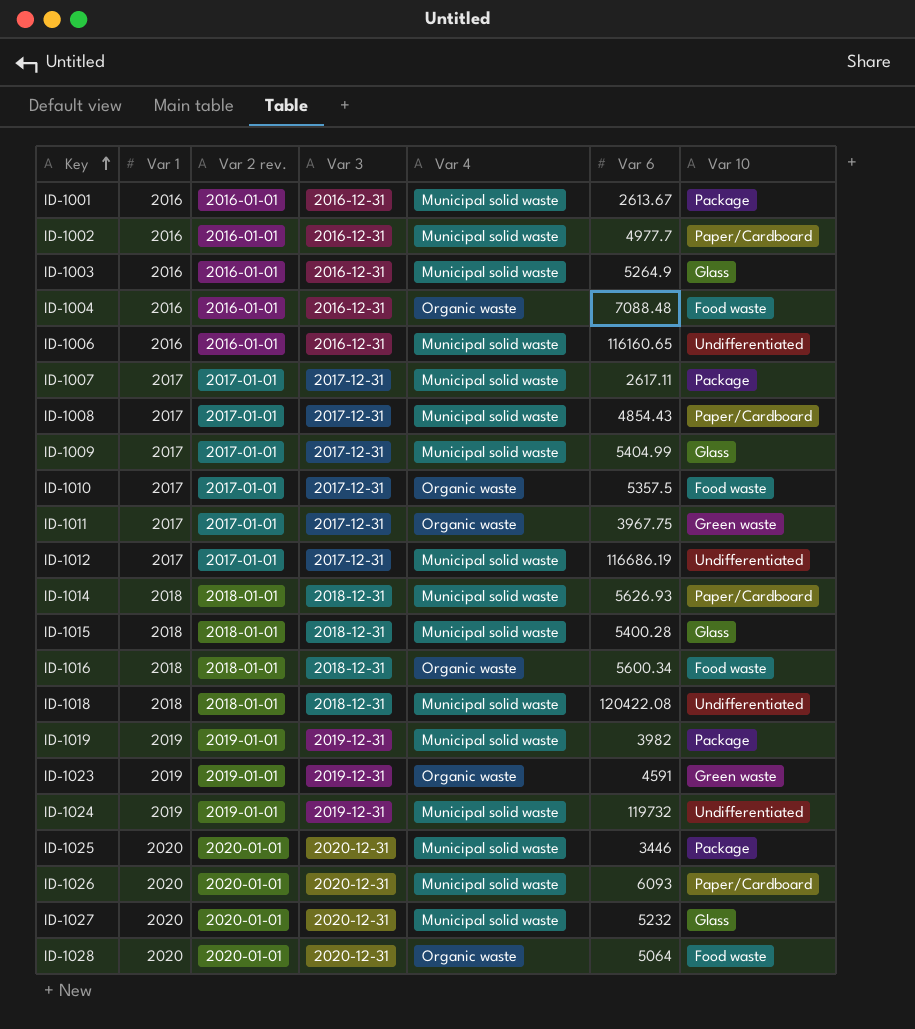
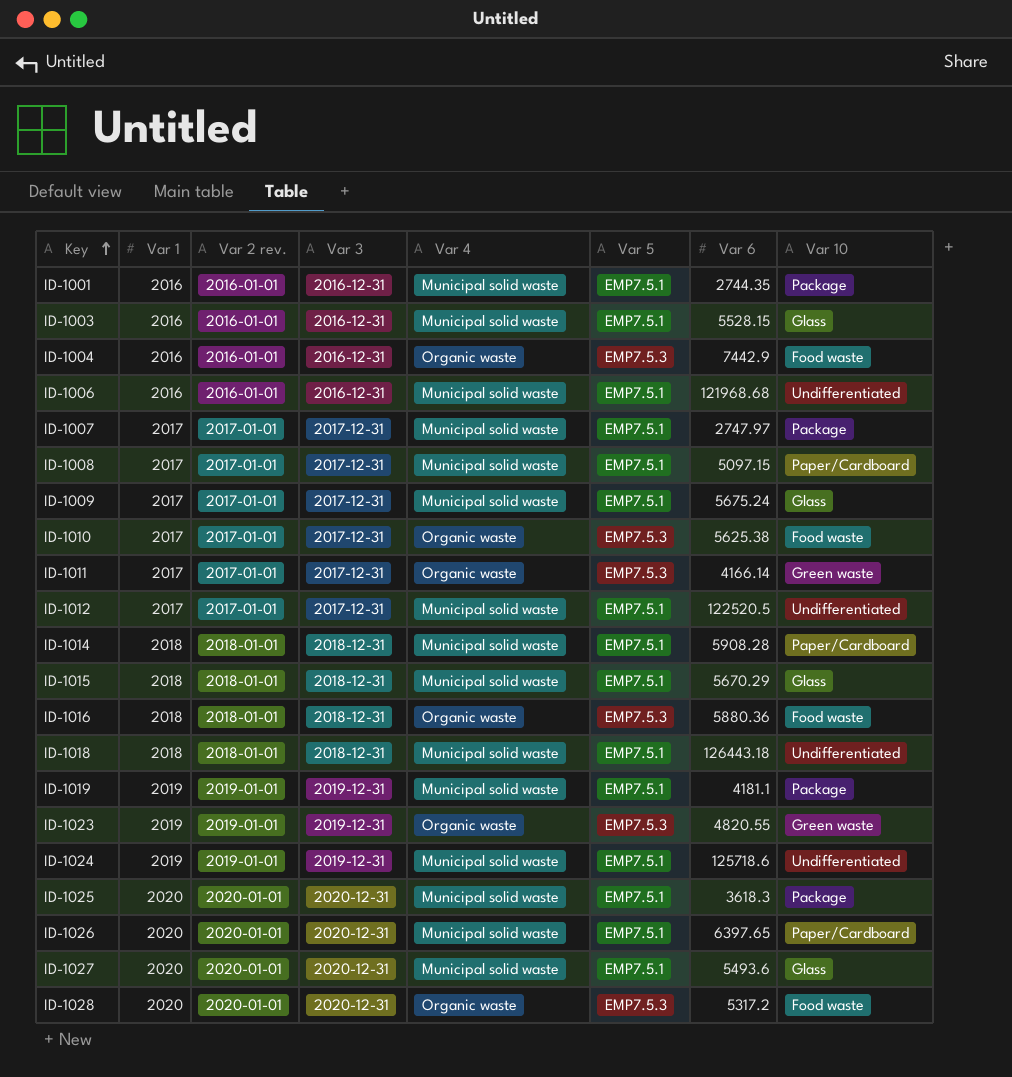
column Var 5 | position: none -> 6
row ID-1002: 2016 | 2016-01-01 | 2016-12-31 | Municipal solid waste | 4977.7 | Paper/Cardboard -> none
ID-1001 | Var 6: 2613.67 -> 2744.35
ID-1003 | Var 6: 5264.9 -> 5528.15
ID-1004 | Var 6: 7088.48 -> 7442.9
ID-1006 | Var 6: 116160.65 -> 121968.68
ID-1007 | Var 6: 2617.11 -> 2747.97
ID-1008 | Var 6: 4854.43 -> 5097.15
ID-1009 | Var 6: 5404.99 -> 5675.24
ID-1010 | Var 6: 5357.5 -> 5625.38
ID-1011 | Var 6: 3967.75 -> 4166.14
ID-1012 | Var 6: 116686.19 -> 122520.5
ID-1014 | Var 6: 5626.93 -> 5908.28
ID-1015 | Var 6: 5400.28 -> 5670.29
ID-1016 | Var 6: 5600.34 -> 5880.36
ID-1018 | Var 6: 120422.08 -> 126443.18
ID-1019 | Var 6: 3982 -> 4181.1
ID-1023 | Var 6: 4591 -> 4820.55
ID-1024 | Var 6: 119732 -> 125718.6
ID-1025 | Var 6: 3446 -> 3618.3
ID-1026 | Var 6: 6093 -> 6397.65
ID-1027 | Var 6: 5232 -> 5493.6
ID-1028 | Var 6: 5064 -> 5317.2

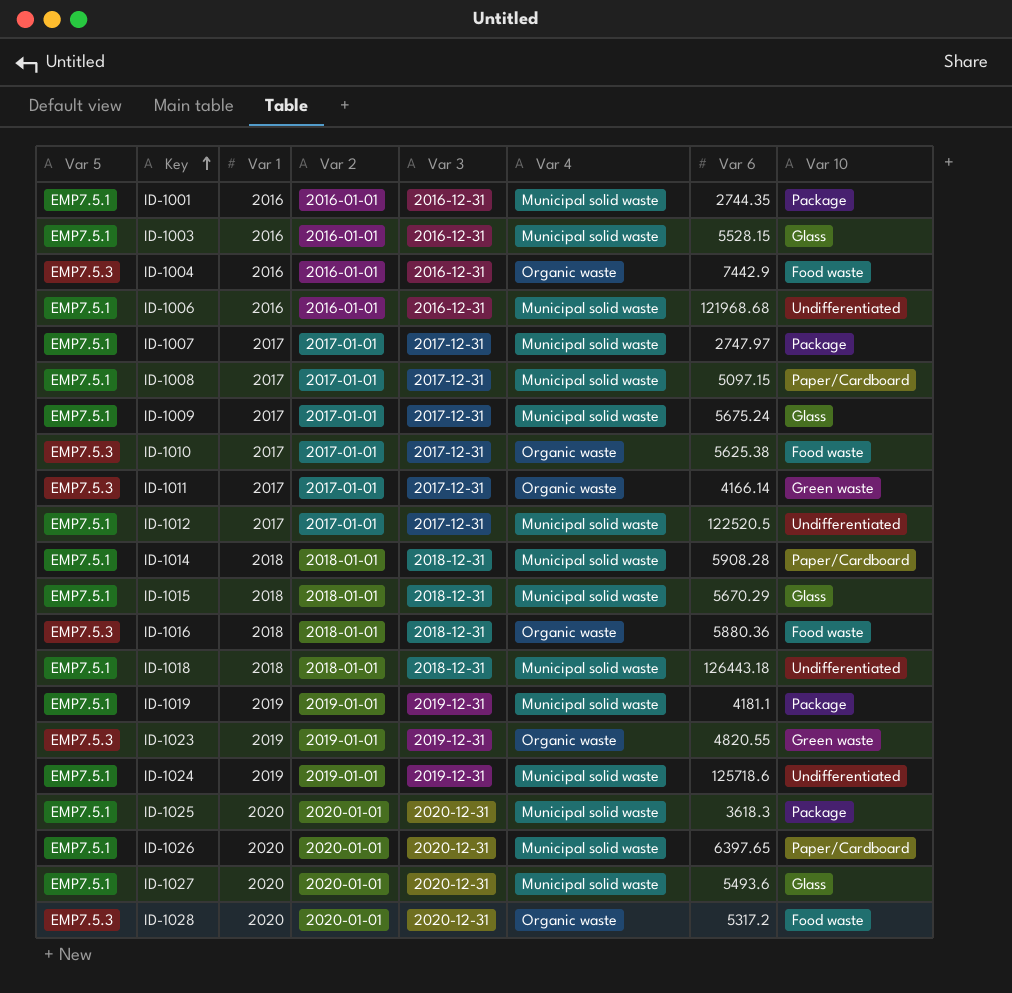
column Var 5 | position: 6 -> 1
column name: Var 2 rev. -> Var 2

